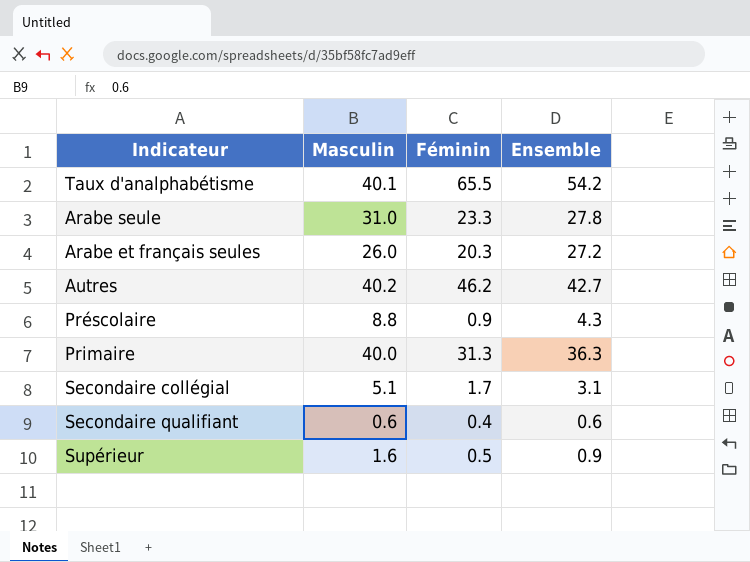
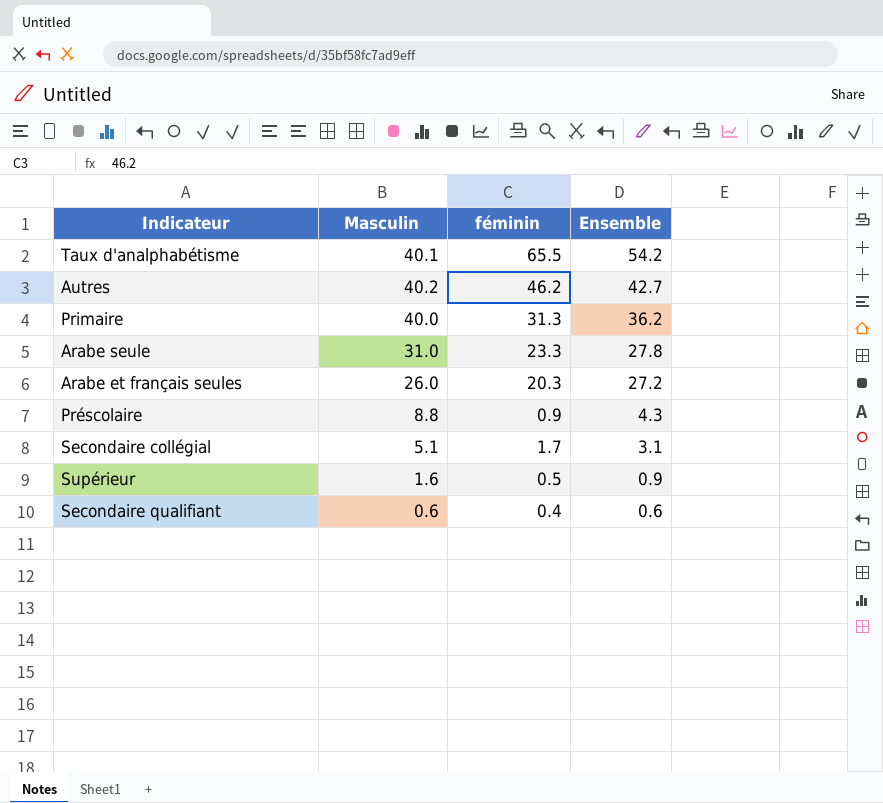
row order: none -> Ensemble descending
column name: Féminin -> féminin
Primaire | Ensemble: 36.3 -> 36.2

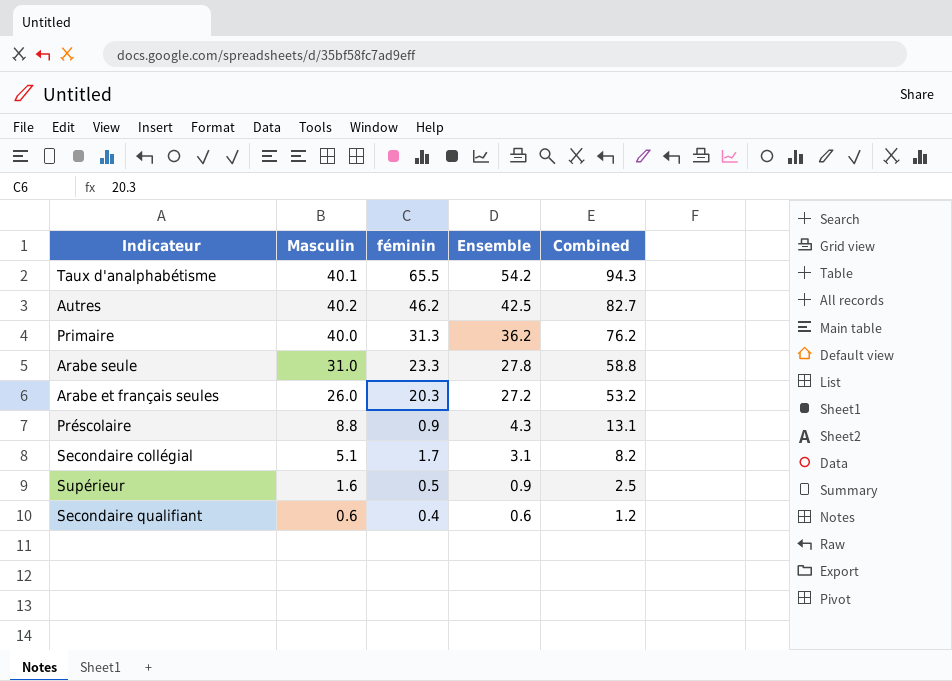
column Combined | formula: none -> [Masculin] + [Ensemble]
Autres | Ensemble: 42.7 -> 42.5

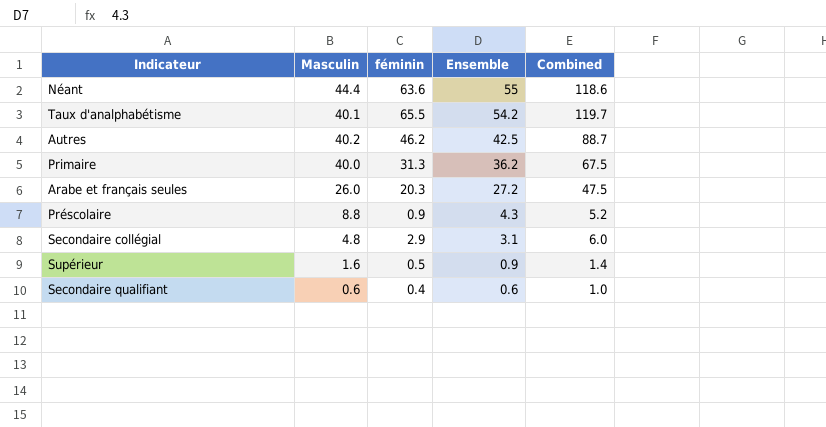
column Combined | formula: [Masculin] + [Ensemble] -> [féminin] + [Ensemble]
row Arabe seule: 31.0 | 23.3 | 27.8 | 58.8 -> none
row Néant: none -> 44.4 | 63.6 | 55 | 118.6
Secondaire collégial | Masculin: 5.1 -> 4.8
Secondaire collégial | féminin: 1.7 -> 2.9

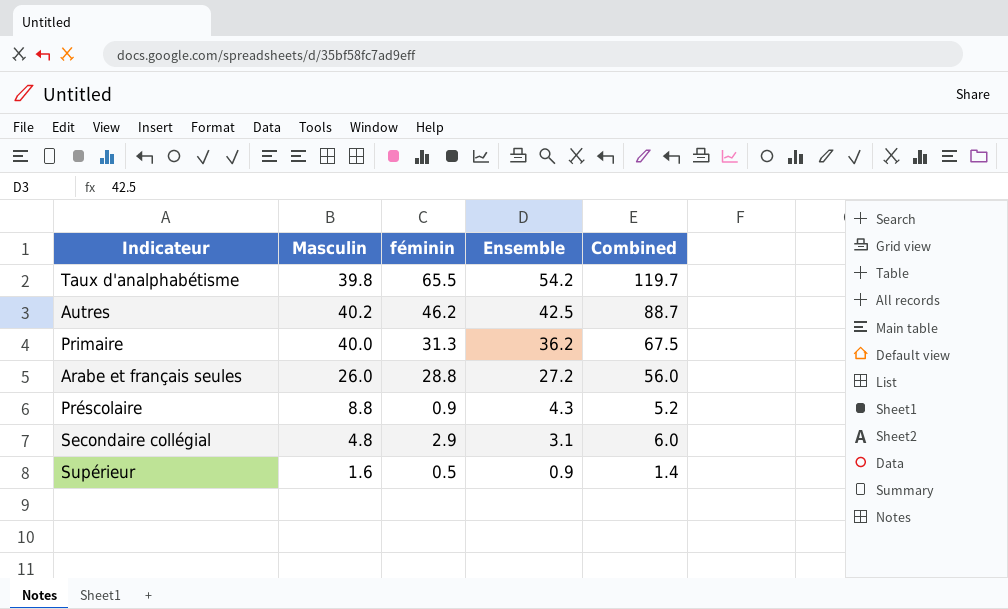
row Néant: 44.4 | 63.6 | 55 | 118.6 -> none
row Secondaire qualifiant: 0.6 | 0.4 | 0.6 | 1.0 -> none
Taux d'analphabétisme | Masculin: 40.1 -> 39.8
Arabe et français seules | féminin: 20.3 -> 28.8
Arabe et français seules | Combined: 47.5 -> 56.0

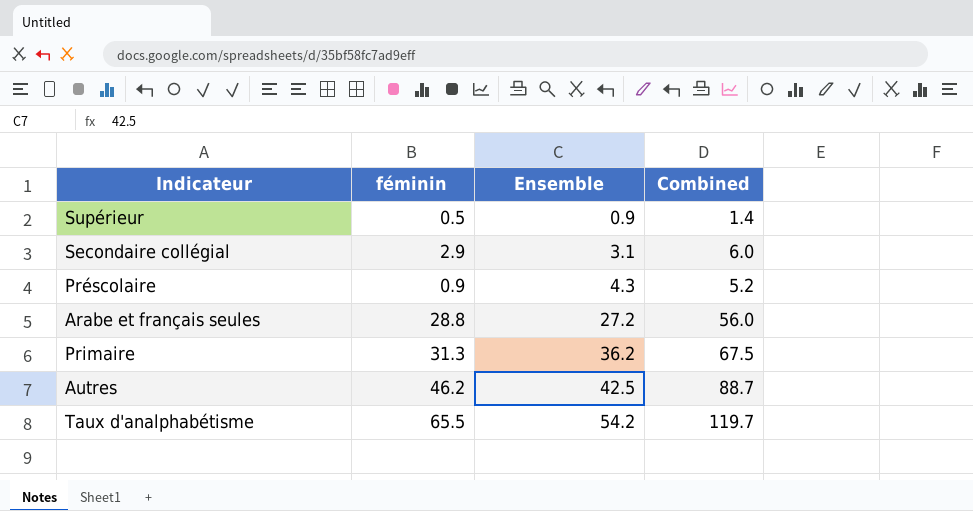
row order: Ensemble descending -> Ensemble ascending
column Masculin | position: 2 -> none

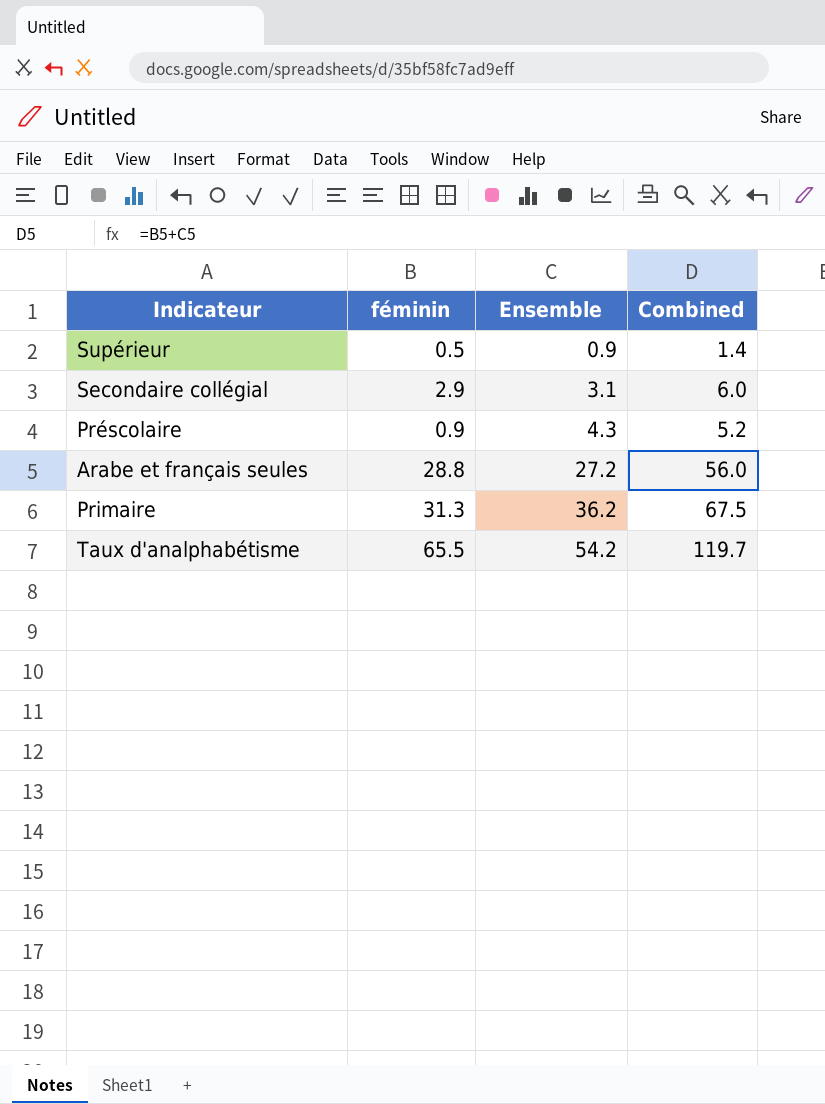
row Autres: 46.2 | 42.5 | 88.7 -> none

